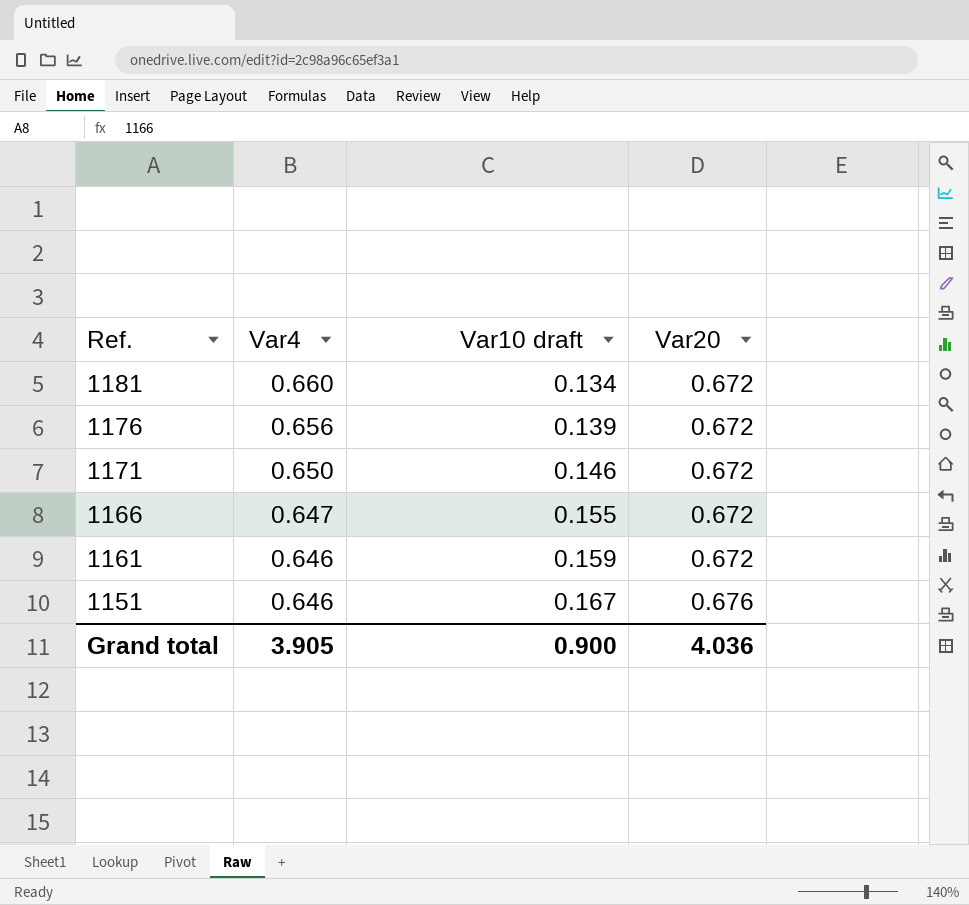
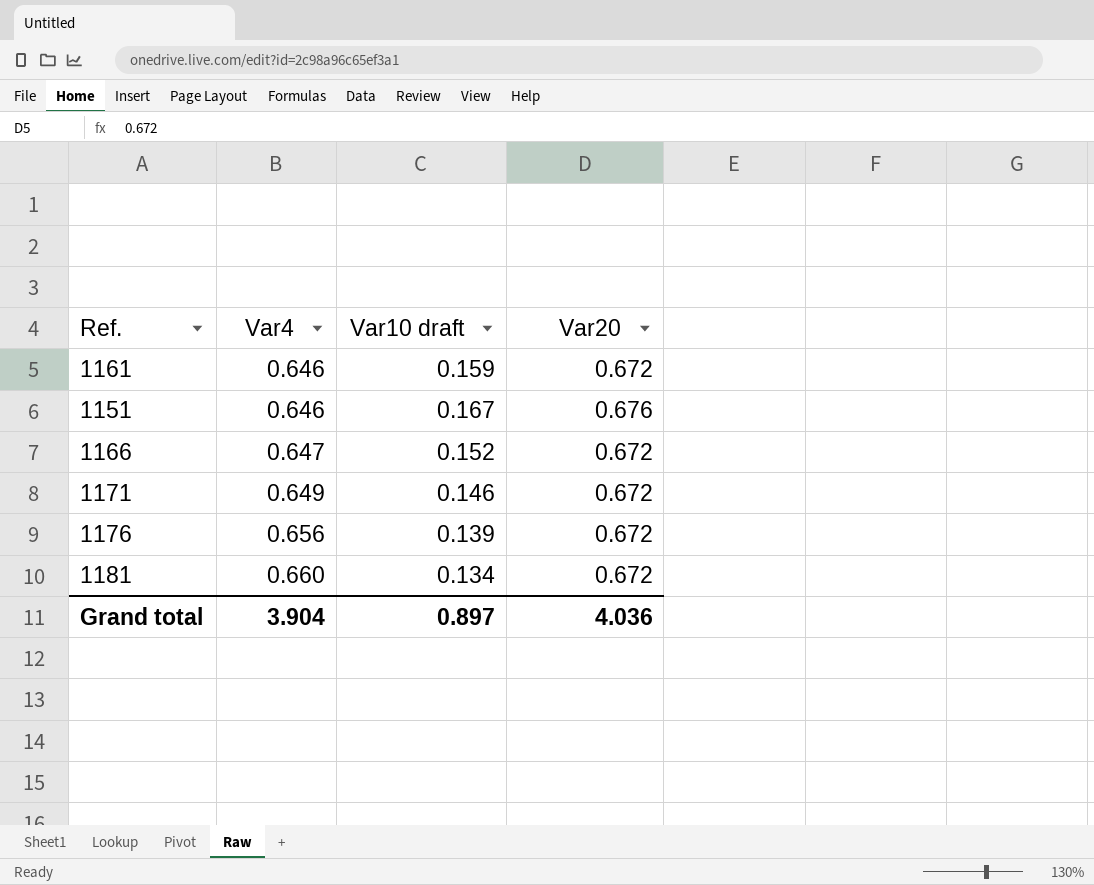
row order: Ref. descending -> Var4 ascending
1166 | Var10 draft: 0.155 -> 0.152
1171 | Var4: 0.650 -> 0.649
Grand total | Var4: 3.905 -> 3.904
Grand total | Var10 draft: 0.900 -> 0.897

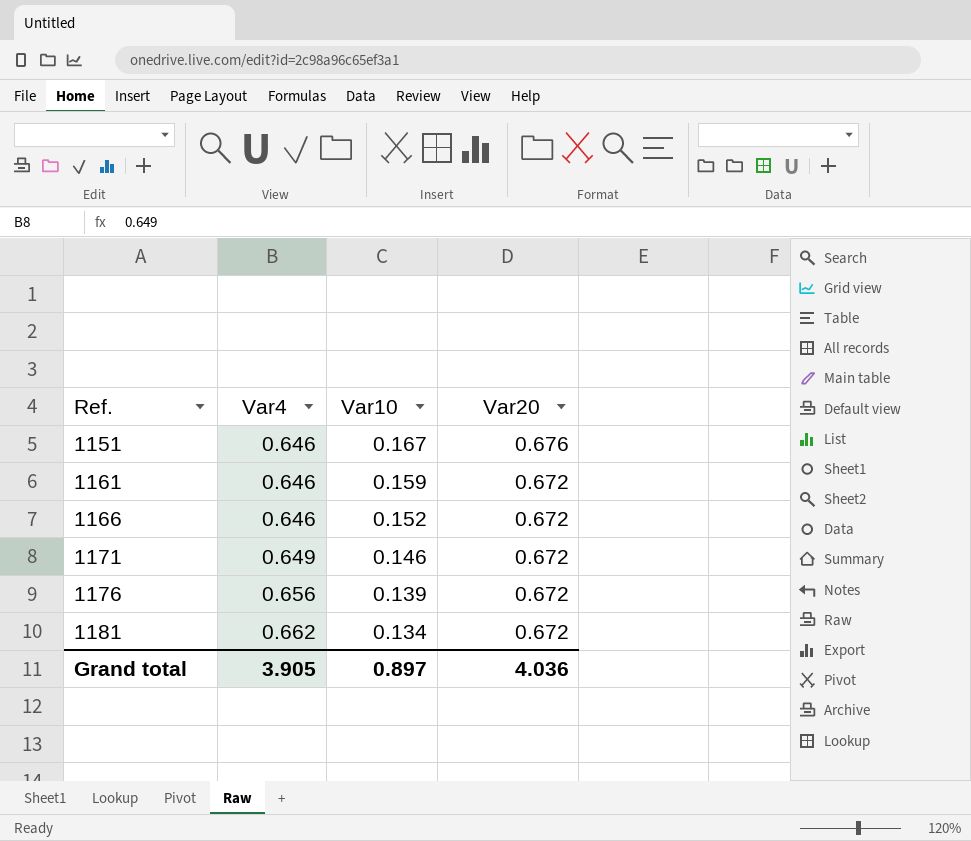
row order: Var4 ascending -> Ref. ascending
column name: Var10 draft -> Var10
1166 | Var4: 0.647 -> 0.646
1181 | Var4: 0.660 -> 0.662
Grand total | Var4: 3.904 -> 3.905

